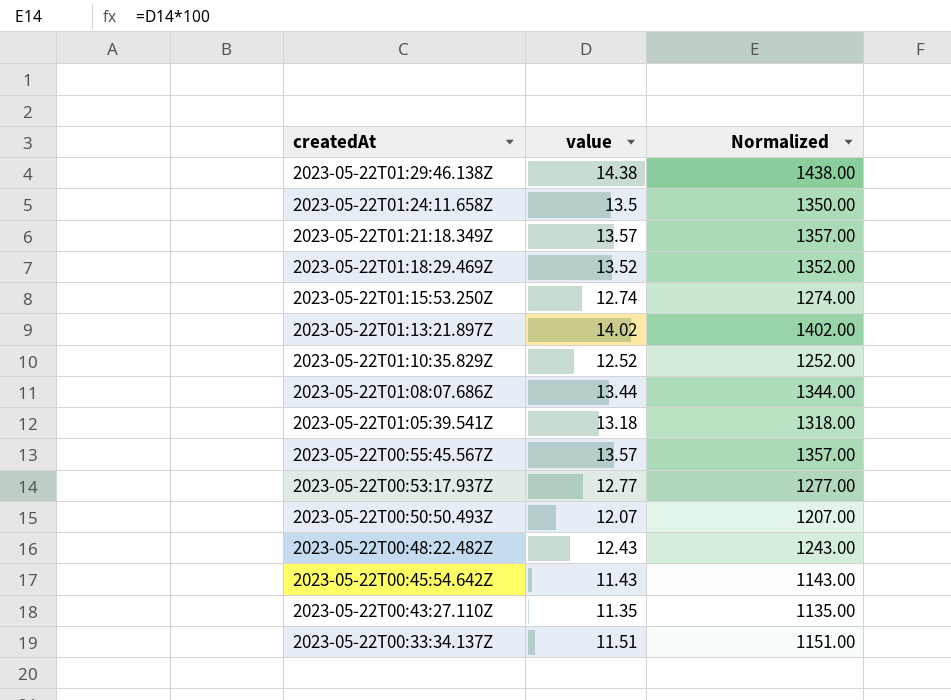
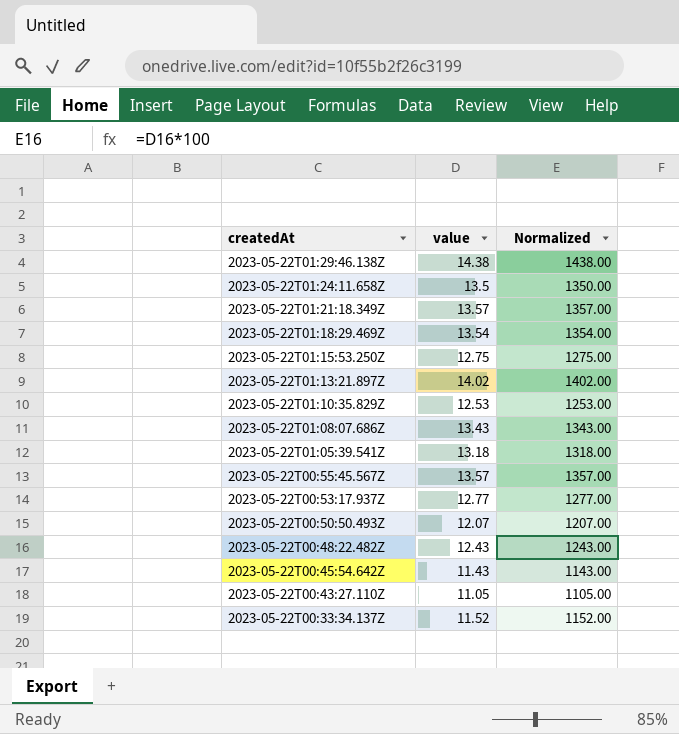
2023-05-22T01:18:29.469Z | value: 13.52 -> 13.54
2023-05-22T01:18:29.469Z | Normalized: 1352.00 -> 1354.00
2023-05-22T01:15:53.250Z | value: 12.74 -> 12.75
2023-05-22T01:15:53.250Z | Normalized: 1274.00 -> 1275.00
2023-05-22T01:10:35.829Z | value: 12.52 -> 12.53
2023-05-22T01:10:35.829Z | Normalized: 1252.00 -> 1253.00
2023-05-22T01:08:07.686Z | value: 13.44 -> 13.43
2023-05-22T01:08:07.686Z | Normalized: 1344.00 -> 1343.00
2023-05-22T00:43:27.110Z | value: 11.35 -> 11.05
2023-05-22T00:43:27.110Z | Normalized: 1135.00 -> 1105.00
2023-05-22T00:33:34.137Z | value: 11.51 -> 11.52
2023-05-22T00:33:34.137Z | Normalized: 1151.00 -> 1152.00

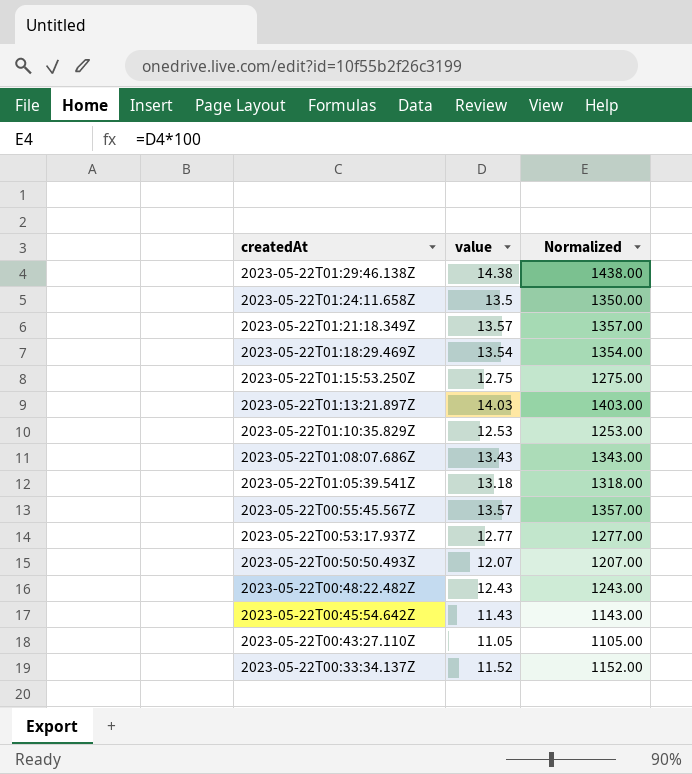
2023-05-22T01:13:21.897Z | value: 14.02 -> 14.03
2023-05-22T01:13:21.897Z | Normalized: 1402.00 -> 1403.00

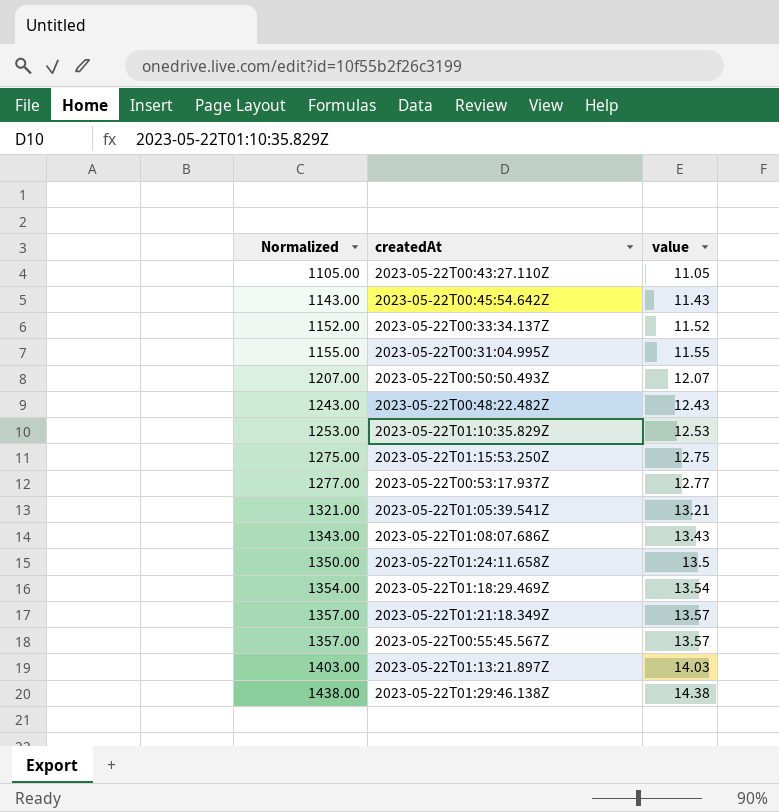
row order: createdAt descending -> Normalized ascending
column Normalized | position: 3 -> 1
row 2023-05-22T00:31:04.995Z: none -> 1155.00 | 11.55
2023-05-22T01:05:39.541Z | Normalized: 1318.00 -> 1321.00
2023-05-22T01:05:39.541Z | value: 13.18 -> 13.21

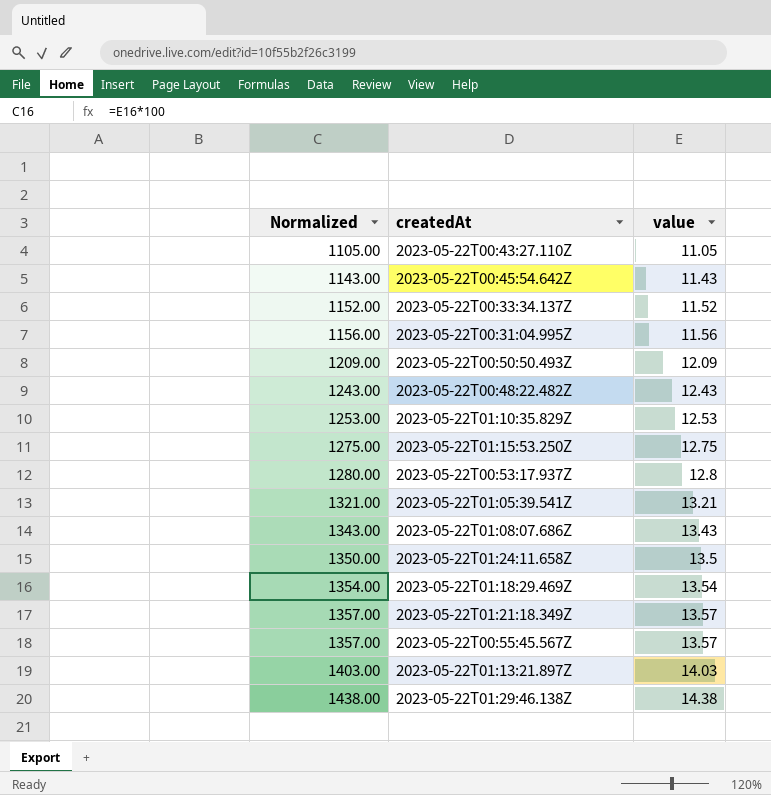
2023-05-22T00:31:04.995Z | Normalized: 1155.00 -> 1156.00
2023-05-22T00:31:04.995Z | value: 11.55 -> 11.56
2023-05-22T00:50:50.493Z | Normalized: 1207.00 -> 1209.00
2023-05-22T00:50:50.493Z | value: 12.07 -> 12.09
2023-05-22T00:53:17.937Z | Normalized: 1277.00 -> 1280.00
2023-05-22T00:53:17.937Z | value: 12.77 -> 12.8

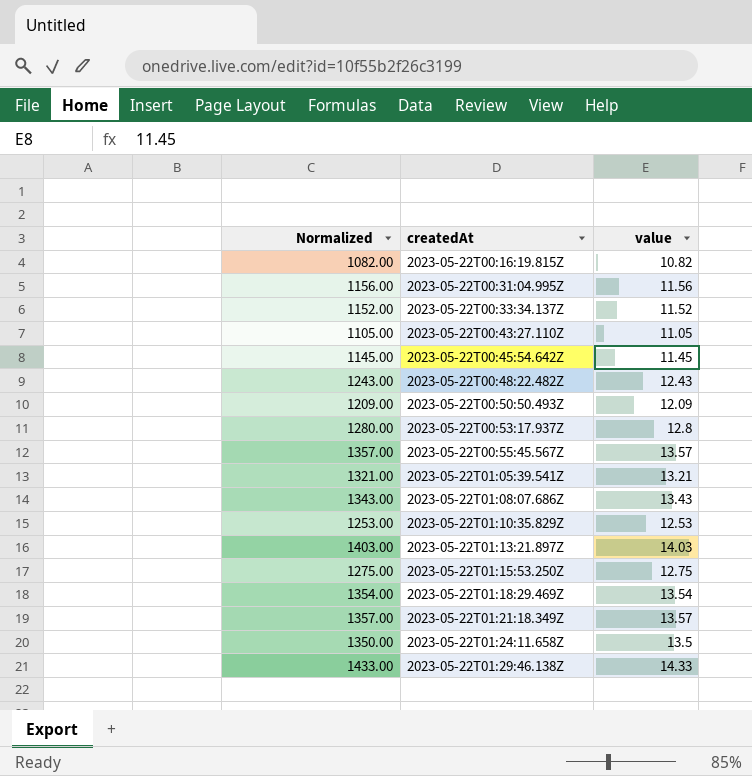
row order: Normalized ascending -> createdAt ascending
row 2023-05-22T00:16:19.815Z: none -> 1082.00 | 10.82
2023-05-22T00:45:54.642Z | Normalized: 1143.00 -> 1145.00
2023-05-22T00:45:54.642Z | value: 11.43 -> 11.45
2023-05-22T01:29:46.138Z | Normalized: 1438.00 -> 1433.00
2023-05-22T01:29:46.138Z | value: 14.38 -> 14.33

